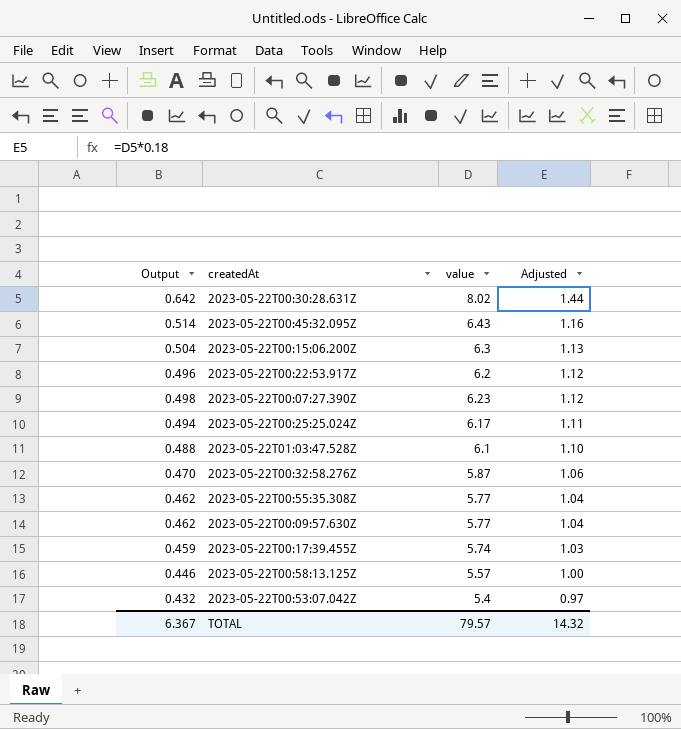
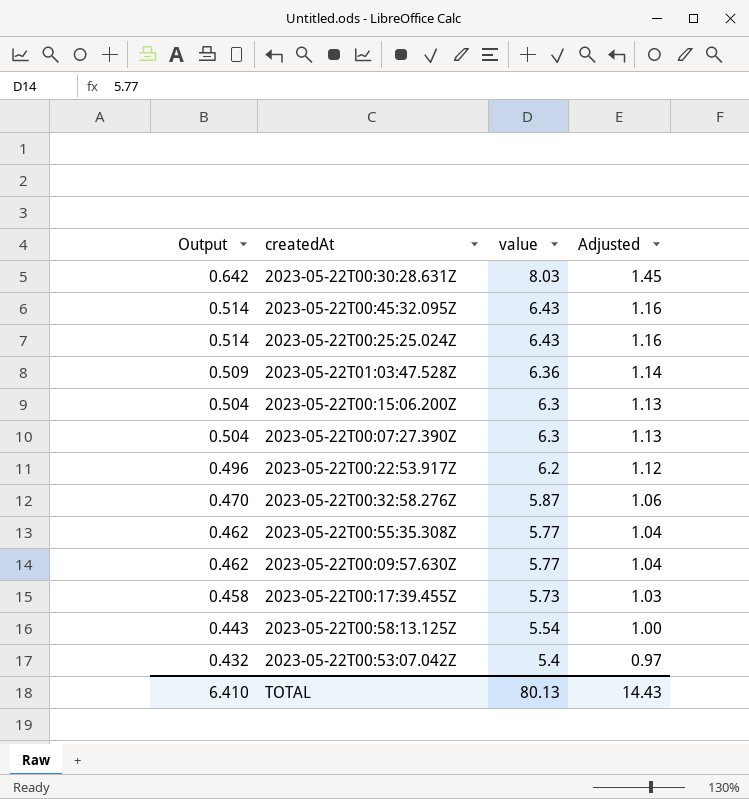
row order: Adjusted descending -> Output descending
2023-05-22T00:30:28.631Z | value: 8.02 -> 8.03
2023-05-22T00:30:28.631Z | Adjusted: 1.44 -> 1.45
2023-05-22T00:25:25.024Z | Output: 0.494 -> 0.514
2023-05-22T00:25:25.024Z | value: 6.17 -> 6.43
2023-05-22T00:25:25.024Z | Adjusted: 1.11 -> 1.16
2023-05-22T01:03:47.528Z | Output: 0.488 -> 0.509
2023-05-22T01:03:47.528Z | value: 6.1 -> 6.36
2023-05-22T01:03:47.528Z | Adjusted: 1.10 -> 1.14
2023-05-22T00:07:27.390Z | Output: 0.498 -> 0.504
2023-05-22T00:07:27.390Z | value: 6.23 -> 6.3
2023-05-22T00:07:27.390Z | Adjusted: 1.12 -> 1.13
2023-05-22T00:17:39.455Z | Output: 0.459 -> 0.458
2023-05-22T00:17:39.455Z | value: 5.74 -> 5.73
2023-05-22T00:58:13.125Z | Output: 0.446 -> 0.443
2023-05-22T00:58:13.125Z | value: 5.57 -> 5.54
TOTAL | Output: 6.367 -> 6.410
TOTAL | value: 79.57 -> 80.13
TOTAL | Adjusted: 14.32 -> 14.43

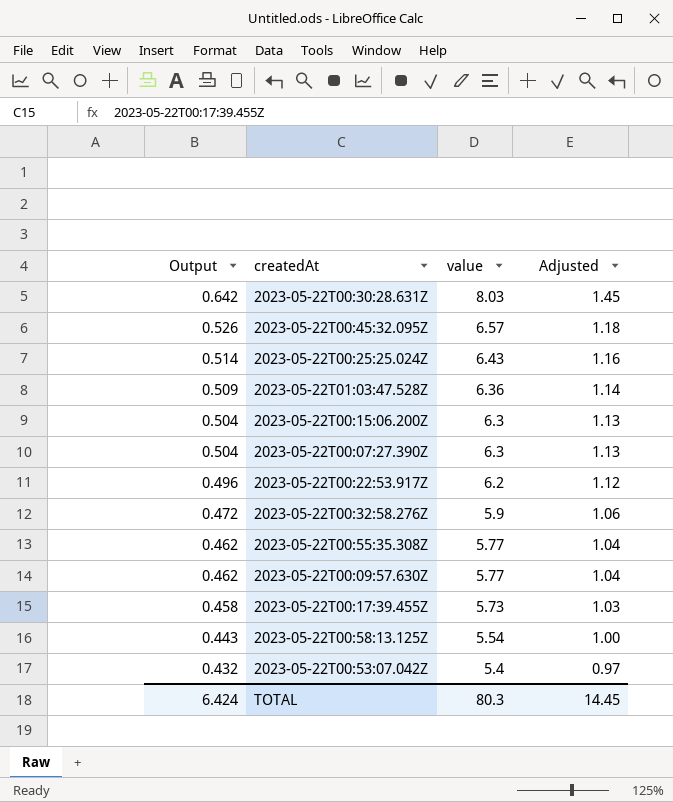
2023-05-22T00:45:32.095Z | Output: 0.514 -> 0.526
2023-05-22T00:45:32.095Z | value: 6.43 -> 6.57
2023-05-22T00:45:32.095Z | Adjusted: 1.16 -> 1.18
2023-05-22T00:32:58.276Z | Output: 0.470 -> 0.472
2023-05-22T00:32:58.276Z | value: 5.87 -> 5.9
TOTAL | Output: 6.410 -> 6.424
TOTAL | value: 80.13 -> 80.3
TOTAL | Adjusted: 14.43 -> 14.45

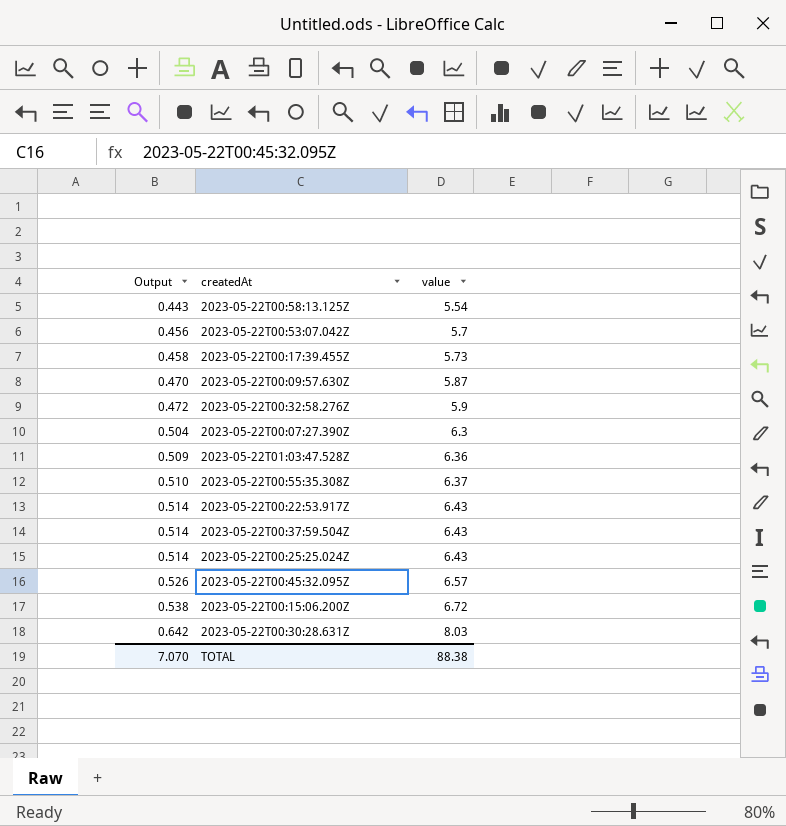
row order: Output descending -> Output ascending
column Adjusted | formula: [value] * 0.18 -> none
2023-05-22T00:53:07.042Z | Output: 0.432 -> 0.456
2023-05-22T00:53:07.042Z | value: 5.4 -> 5.7
2023-05-22T00:09:57.630Z | Output: 0.462 -> 0.470
2023-05-22T00:09:57.630Z | value: 5.77 -> 5.87
2023-05-22T00:55:35.308Z | Output: 0.462 -> 0.510
2023-05-22T00:55:35.308Z | value: 5.77 -> 6.37
2023-05-22T00:22:53.917Z | Output: 0.496 -> 0.514
2023-05-22T00:22:53.917Z | value: 6.2 -> 6.43
row 2023-05-22T00:37:59.504Z: none -> 0.514 | 6.43
2023-05-22T00:15:06.200Z | Output: 0.504 -> 0.538
2023-05-22T00:15:06.200Z | value: 6.3 -> 6.72
TOTAL | Output: 6.424 -> 7.070
TOTAL | value: 80.3 -> 88.38

